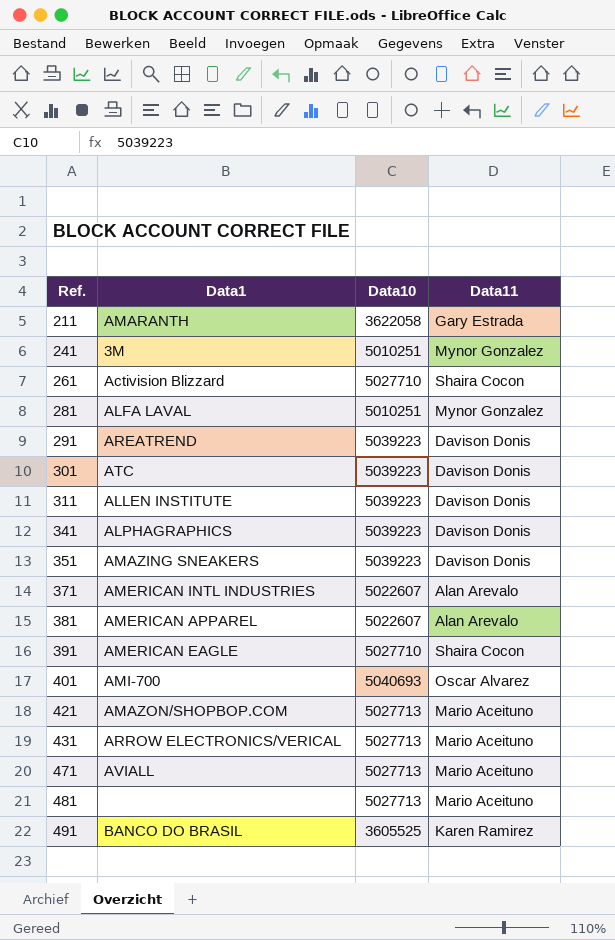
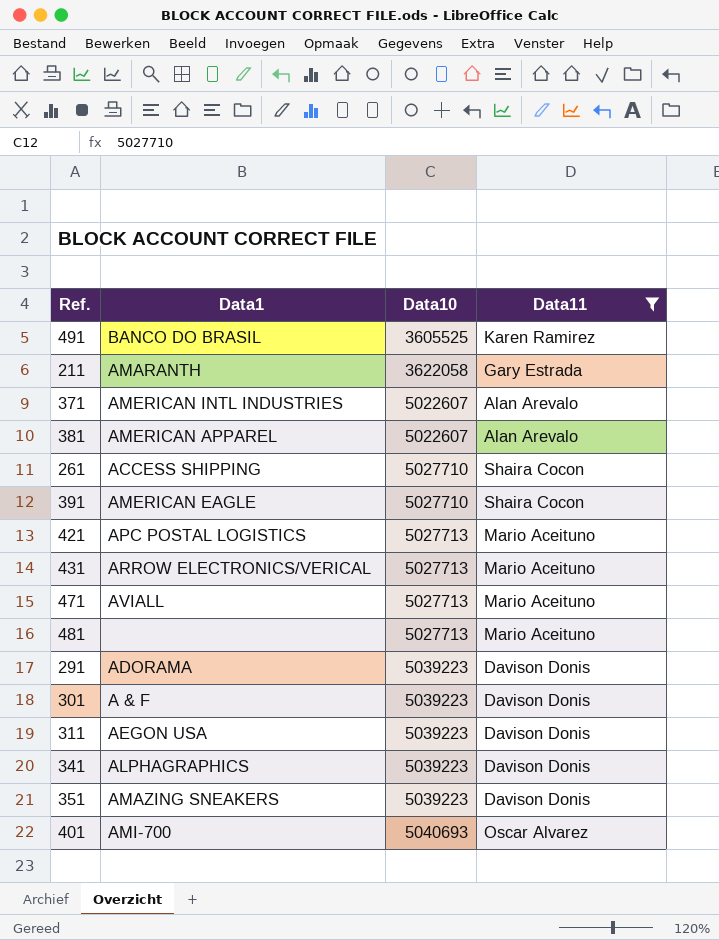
filter: none -> Data11 != Mynor Gonzalez
row order: Ref. ascending -> Data10 ascending
261 | Data1: Activision Blizzard -> ACCESS SHIPPING
421 | Data1: AMAZON/SHOPBOP.COM -> APC POSTAL LOGISTICS
291 | Data1: AREATREND -> ADORAMA
301 | Data1: ATC -> A & F
311 | Data1: ALLEN INSTITUTE -> AEGON USA

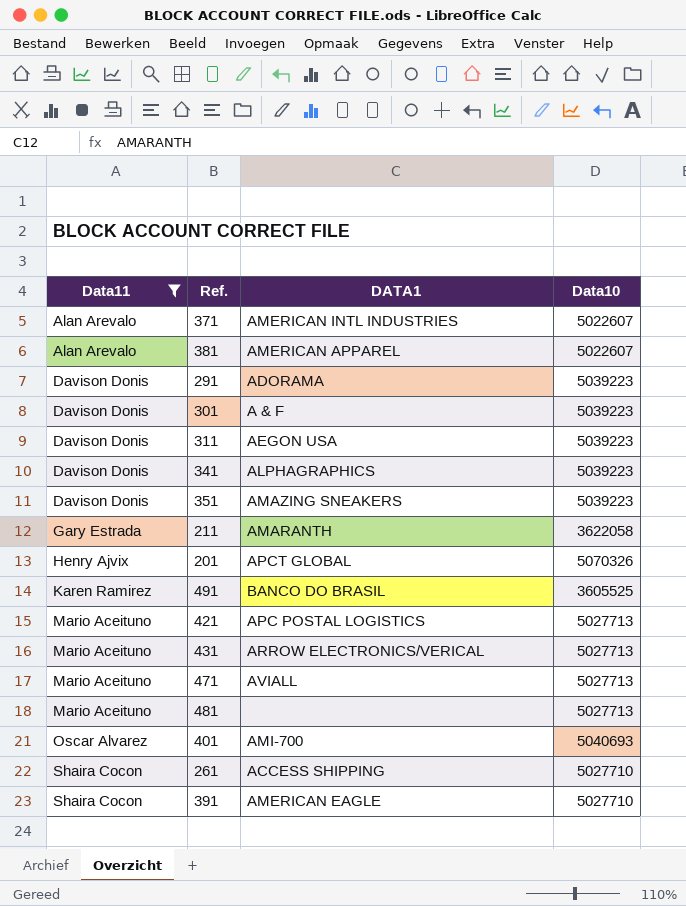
row order: Data10 ascending -> Data11 ascending
column Data11 | position: 4 -> 1
column name: Data1 -> DATA1
row 201: none -> Henry Ajvix | APCT GLOBAL | 5070326

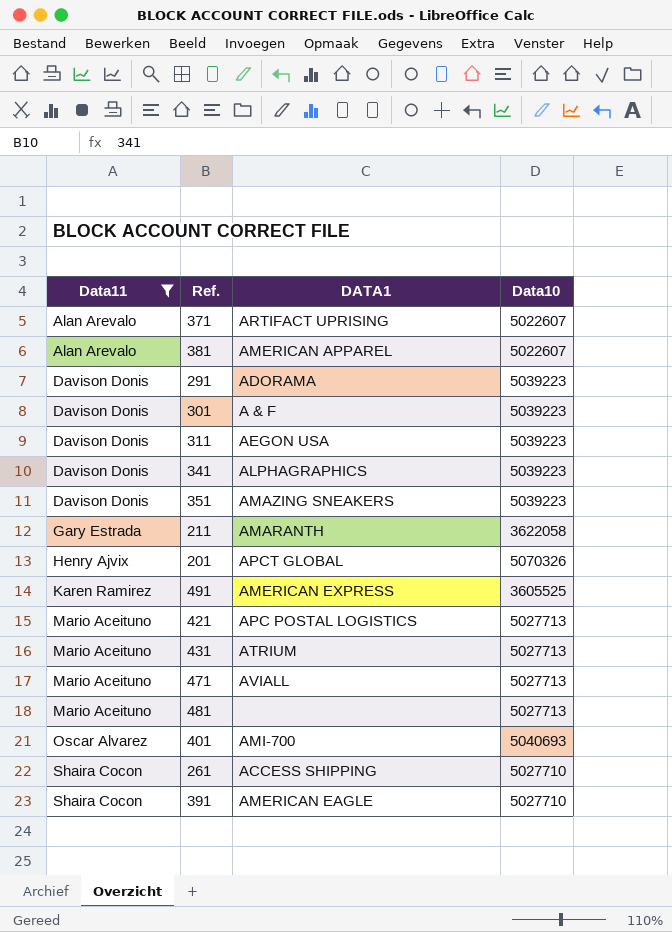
371 | DATA1: AMERICAN INTL INDUSTRIES -> ARTIFACT UPRISING
491 | DATA1: BANCO DO BRASIL -> AMERICAN EXPRESS
431 | DATA1: ARROW ELECTRONICS/VERICAL -> ATRIUM

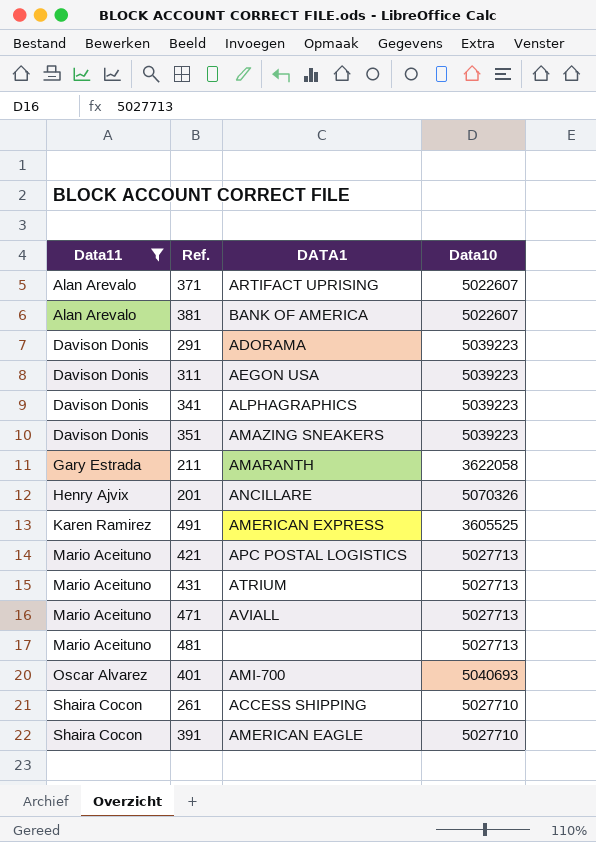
row 301: Davison Donis | A & F | 5039223 -> none
381 | DATA1: AMERICAN APPAREL -> BANK OF AMERICA
201 | DATA1: APCT GLOBAL -> ANCILLARE

